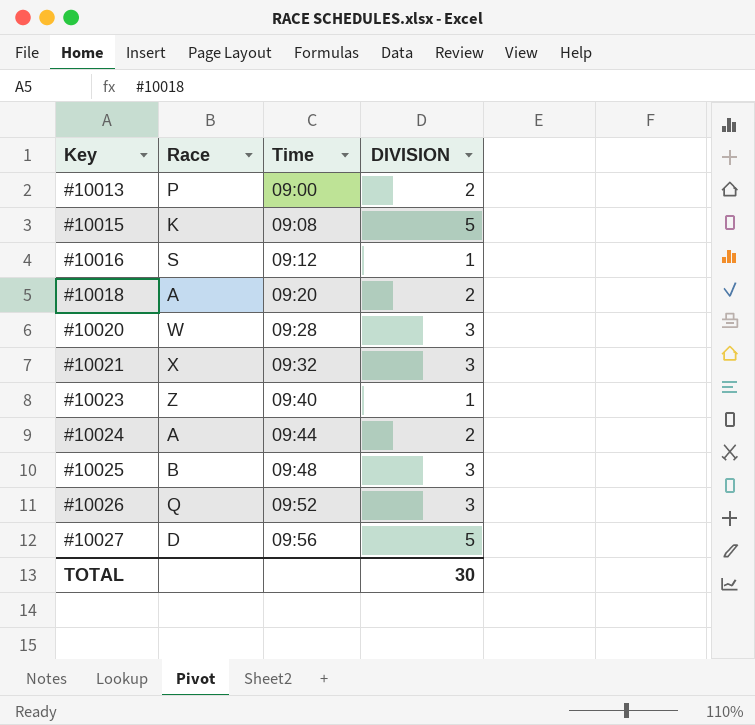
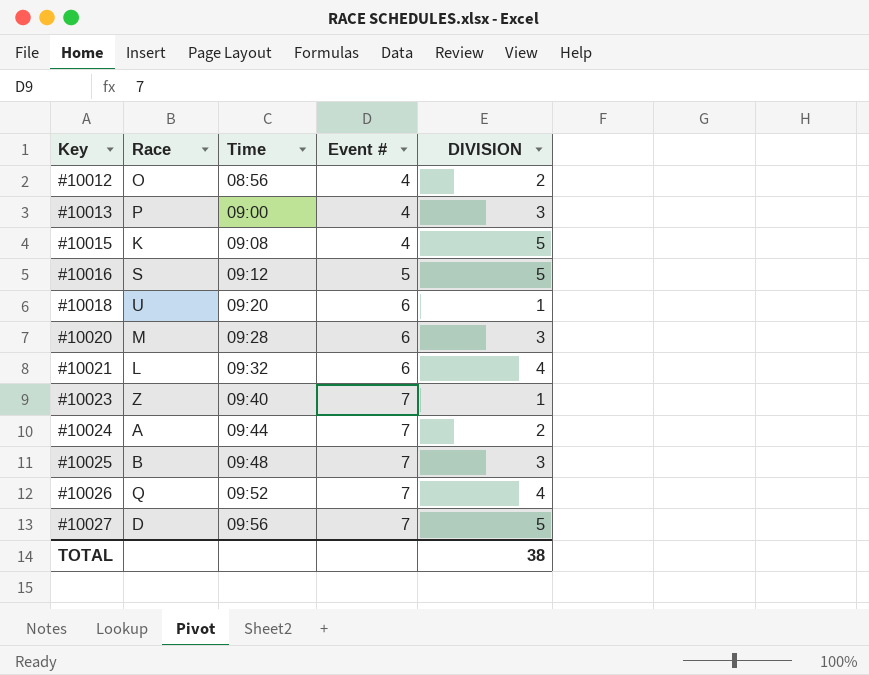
column Event # | position: none -> 4
row #10012: none -> O | 08:56 | 4 | 2
#10013 | DIVISION: 2 -> 3
#10016 | DIVISION: 1 -> 5
#10018 | Race: A -> U
#10018 | DIVISION: 2 -> 1
#10020 | Race: W -> M
#10021 | Race: X -> L
#10021 | DIVISION: 3 -> 4
#10026 | DIVISION: 3 -> 4
TOTAL | DIVISION: 30 -> 38

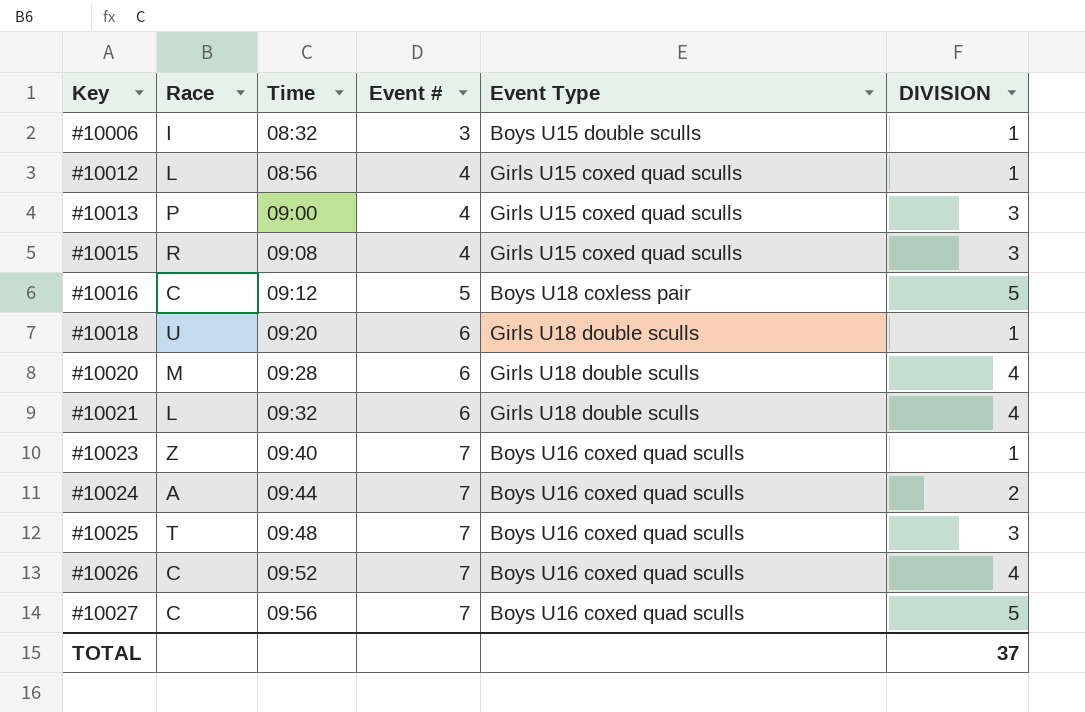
column Event Type | position: none -> 5
row #10006: none -> I | 08:32 | 3 | Boys U15 double sculls | 1
#10012 | Race: O -> L
#10012 | DIVISION: 2 -> 1
#10015 | Race: K -> R
#10015 | DIVISION: 5 -> 3
#10016 | Race: S -> C
#10020 | DIVISION: 3 -> 4
#10025 | Race: B -> T
#10026 | Race: Q -> C
#10027 | Race: D -> C
TOTAL | DIVISION: 38 -> 37

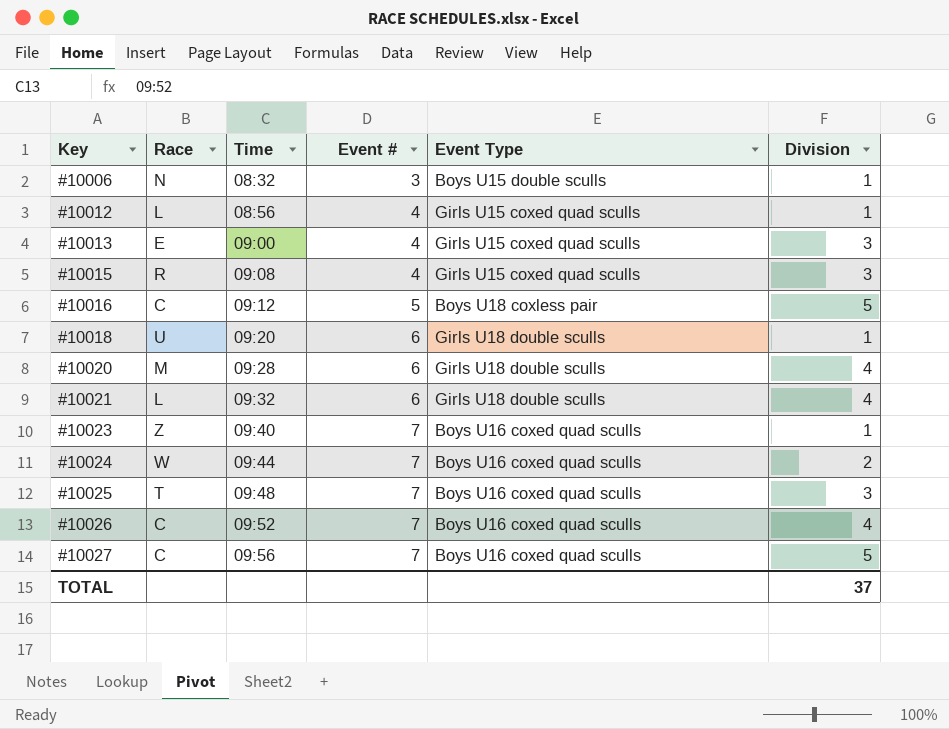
column name: DIVISION -> Division
#10006 | Race: I -> N
#10013 | Race: P -> E
#10024 | Race: A -> W

